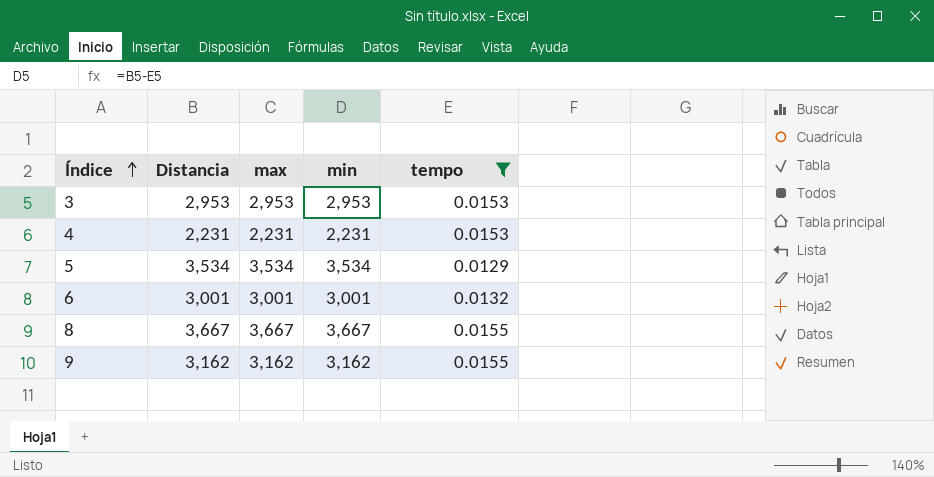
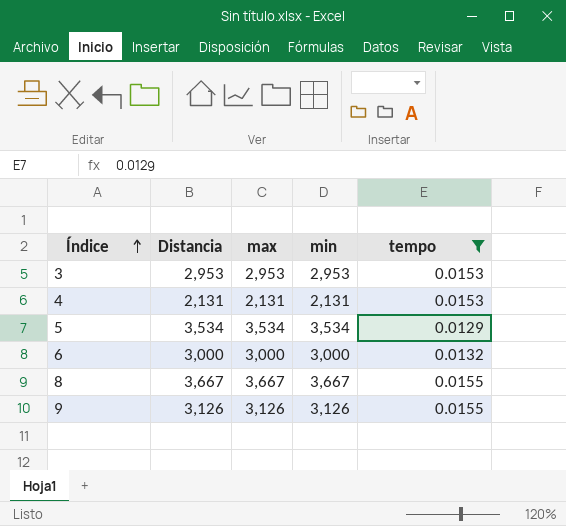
4 | Distancia: 2,231 -> 2,131
4 | max: 2,231 -> 2,131
4 | min: 2,231 -> 2,131
6 | Distancia: 3,001 -> 3,000
6 | max: 3,001 -> 3,000
6 | min: 3,001 -> 3,000
9 | Distancia: 3,162 -> 3,126
9 | max: 3,162 -> 3,126
9 | min: 3,162 -> 3,126

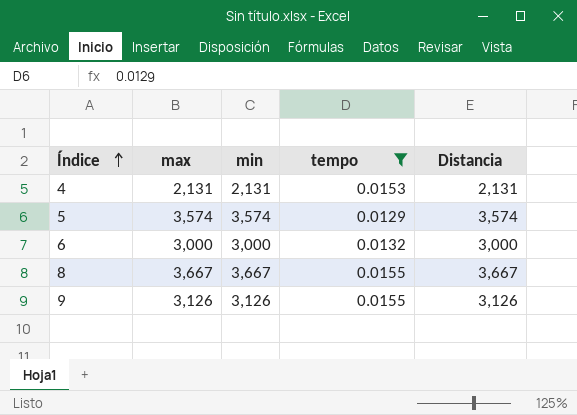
column Distancia | position: 2 -> 5
row 3: 2,953 | 2,953 | 2,953 | 0.0153 -> none
5 | max: 3,534 -> 3,574
5 | min: 3,534 -> 3,574
5 | Distancia: 3,534 -> 3,574

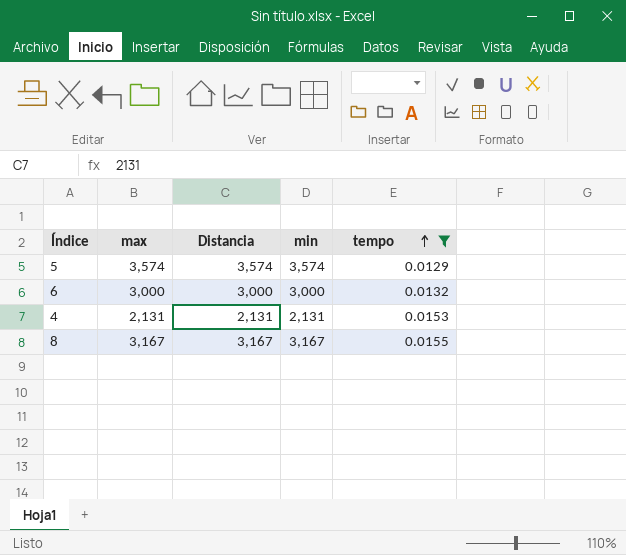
row order: Índice ascending -> tempo ascending
column Distancia | position: 5 -> 3
row 9: 3,126 | 3,126 | 0.0155 | 3,126 -> none
8 | max: 3,667 -> 3,167
8 | Distancia: 3,667 -> 3,167
8 | min: 3,667 -> 3,167

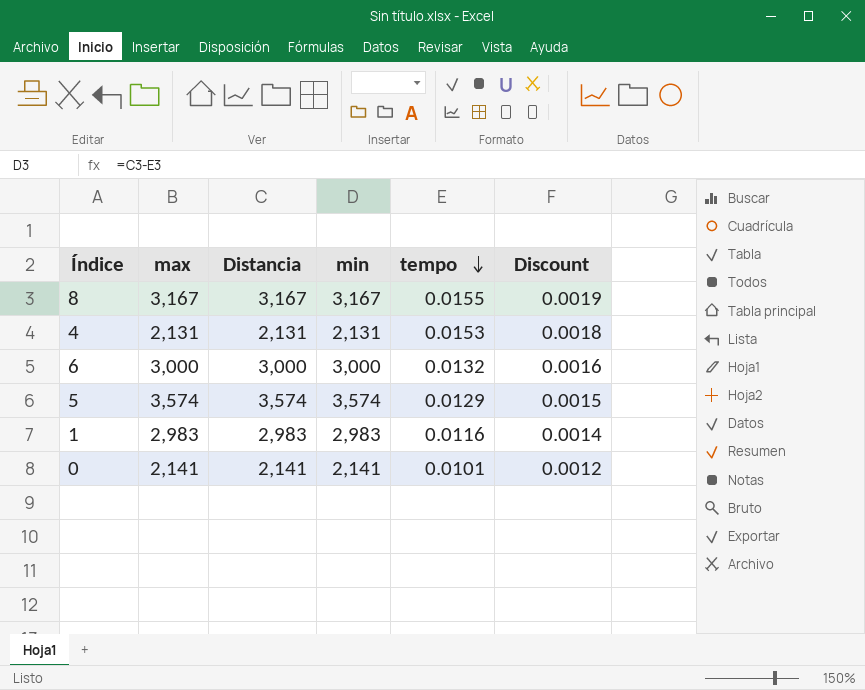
filter: tempo >= 0.0129 -> none
row order: tempo ascending -> tempo descending
column Discount | formula: none -> [tempo] * 0.12

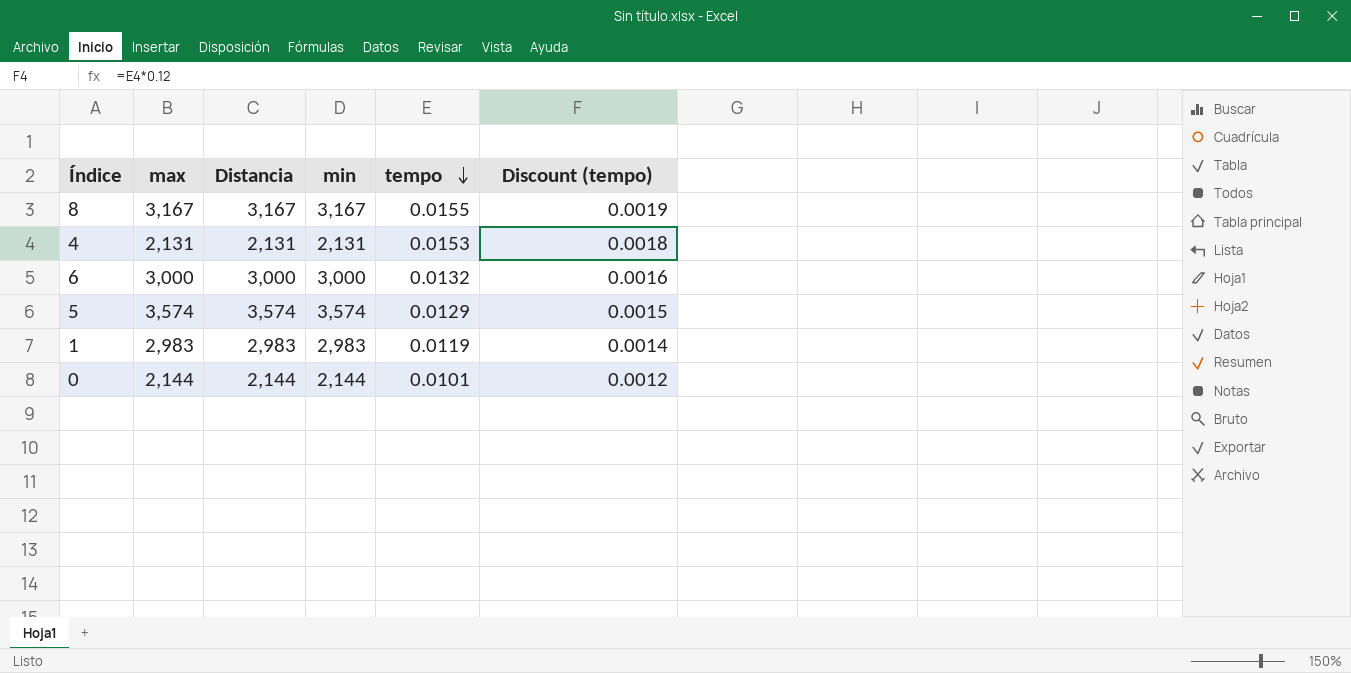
column name: Discount -> Discount (tempo)
1 | tempo: 0.0116 -> 0.0119
0 | max: 2,141 -> 2,144
0 | Distancia: 2,141 -> 2,144
0 | min: 2,141 -> 2,144

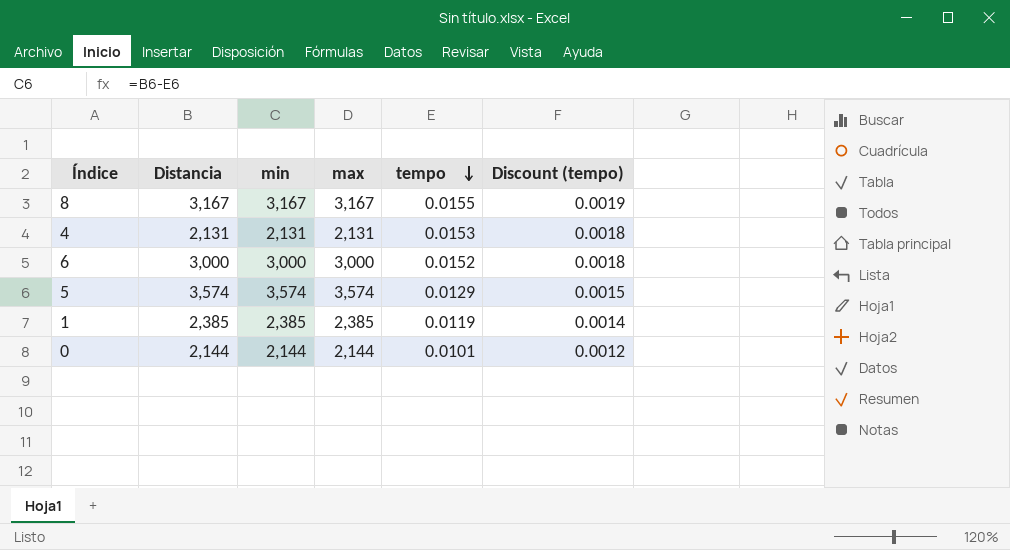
column max | position: 2 -> 4
6 | tempo: 0.0132 -> 0.0152
6 | Discount (tempo): 0.0016 -> 0.0018
1 | Distancia: 2,983 -> 2,385
1 | min: 2,983 -> 2,385
1 | max: 2,983 -> 2,385

